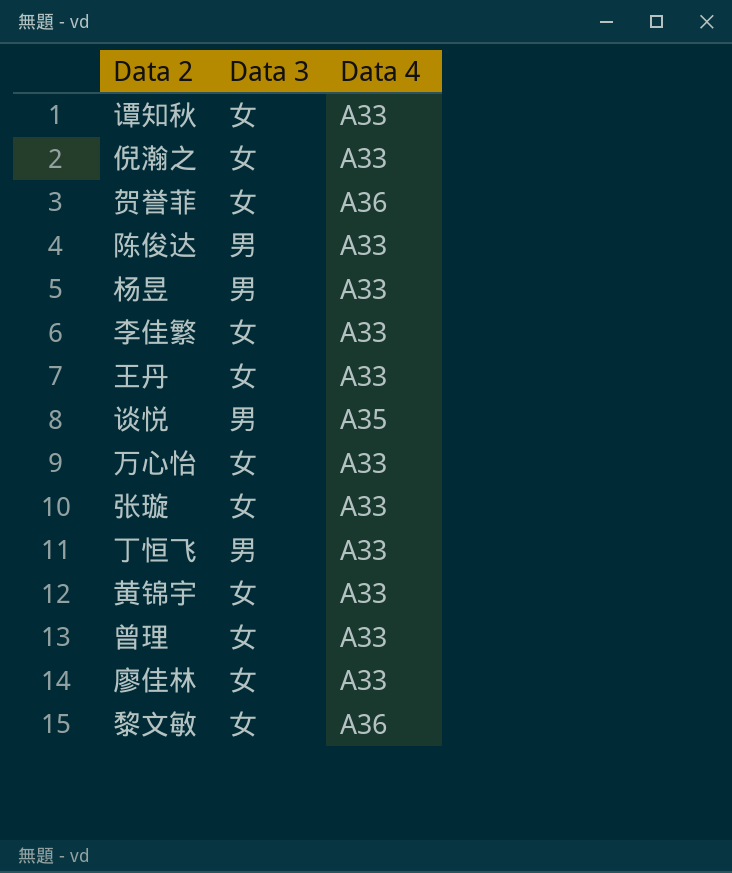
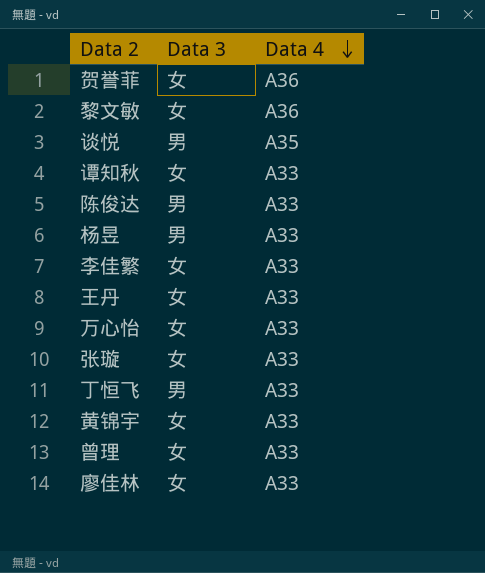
row order: none -> Data 4 descending
row 倪瀚之: 女 | A33 -> none

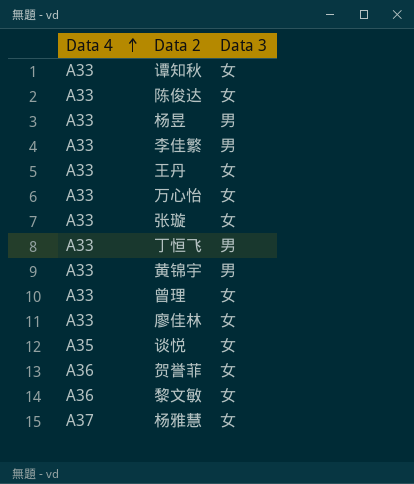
row order: Data 4 descending -> Data 4 ascending
column Data 4 | position: 3 -> 1
陈俊达 | Data 3: 男 -> 女
李佳繁 | Data 3: 女 -> 男
黄锦宇 | Data 3: 女 -> 男
谈悦 | Data 3: 男 -> 女
row 杨雅慧: none -> A37 | 女

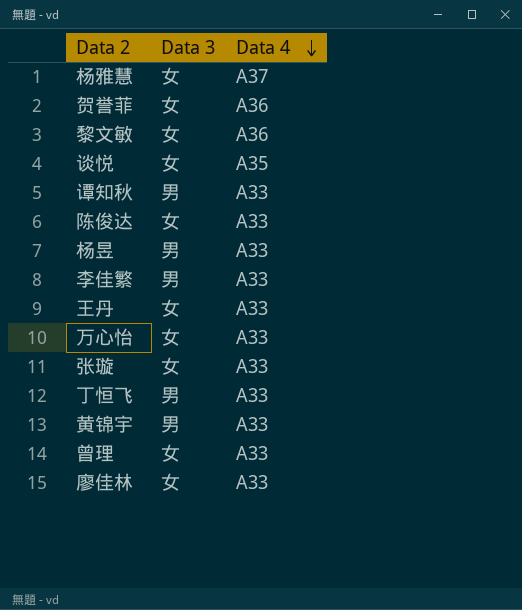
row order: Data 4 ascending -> Data 4 descending
column Data 4 | position: 1 -> 3
谭知秋 | Data 3: 女 -> 男

